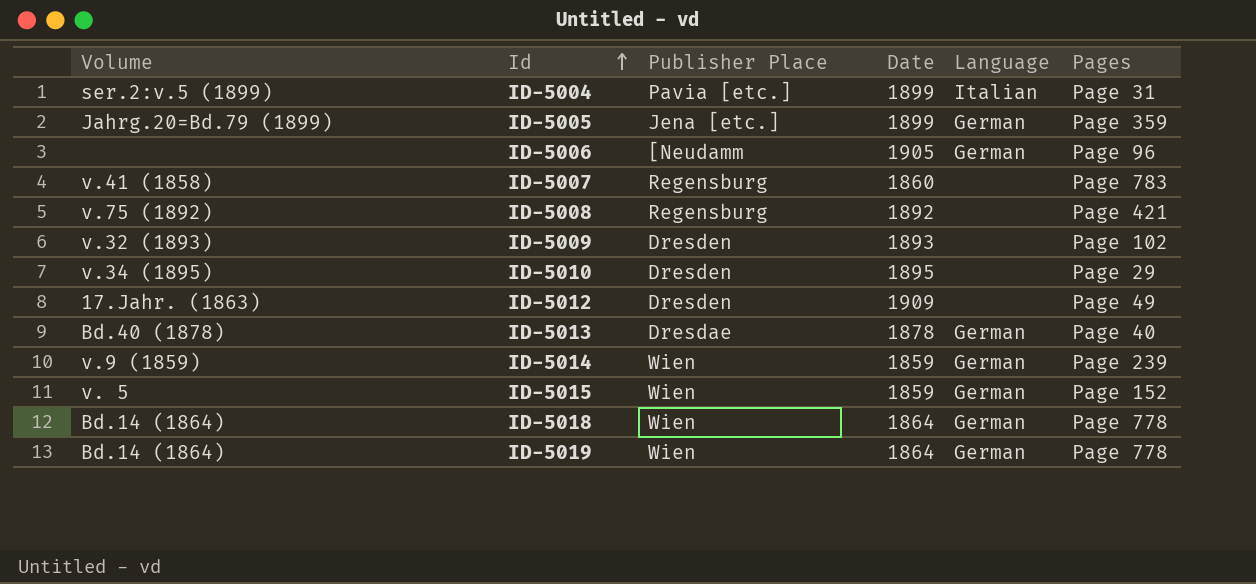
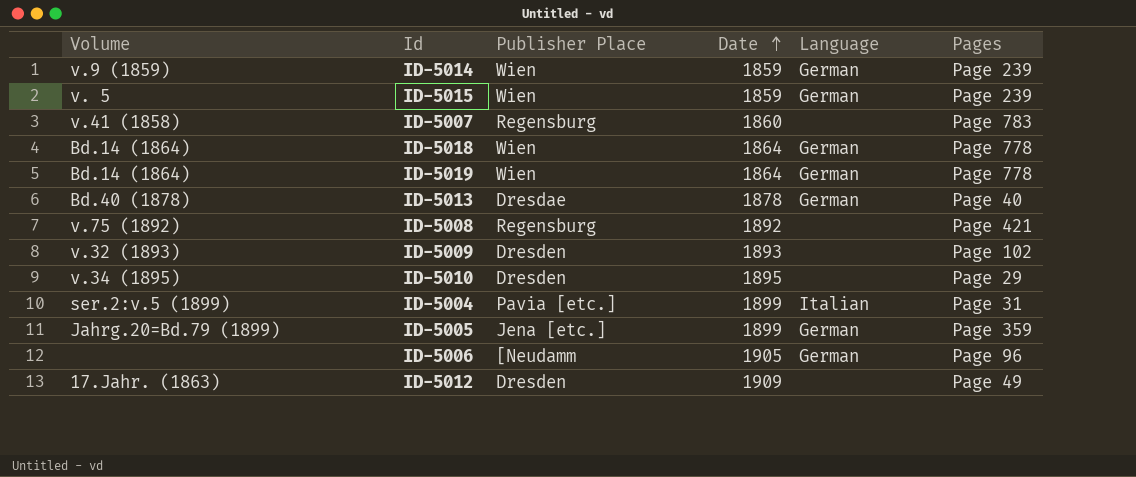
row order: Id ascending -> Date ascending
ID-5015 | Pages: Page 152 -> Page 239

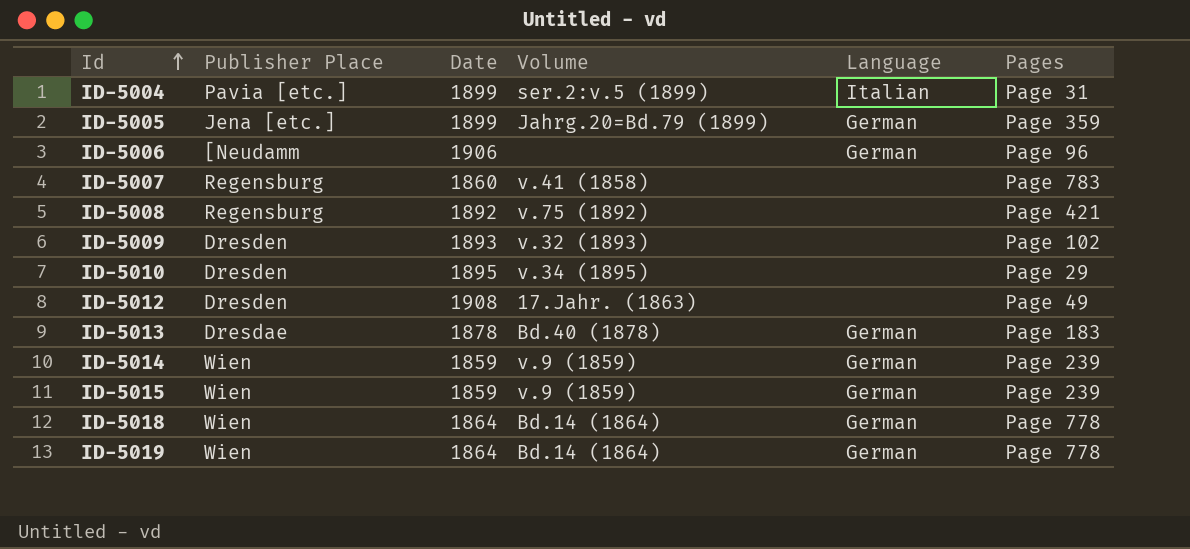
row order: Date ascending -> Id ascending
column Volume | position: 1 -> 4
ID-5006 | Date: 1905 -> 1906
ID-5012 | Date: 1909 -> 1908
ID-5013 | Pages: Page 40 -> Page 183
ID-5015 | Volume: v. 5 -> v.9 (1859)

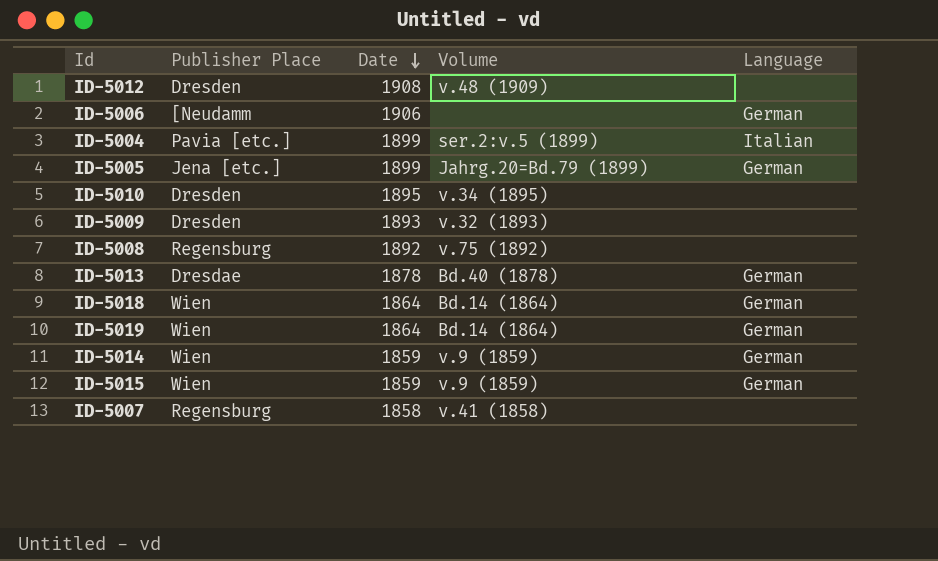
row order: Id ascending -> Date descending
column Pages | position: 6 -> none
ID-5012 | Volume: 17.Jahr. (1863) -> v.48 (1909)
ID-5007 | Date: 1860 -> 1858

